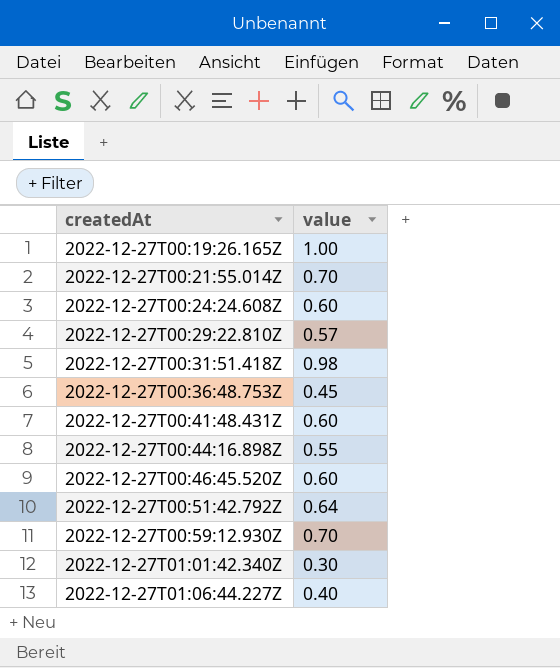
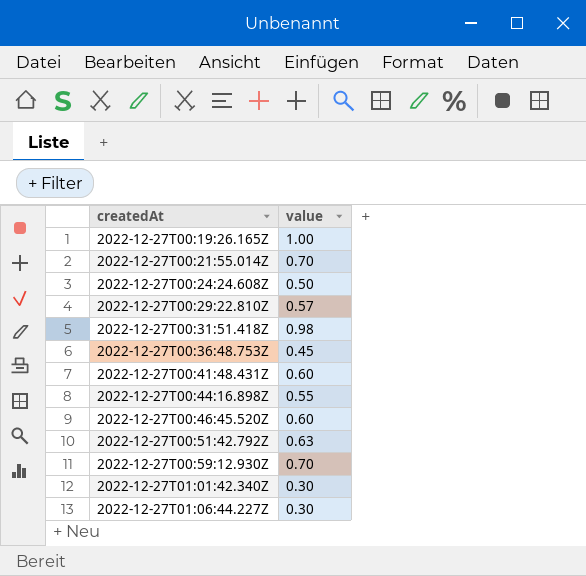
2022-12-27T00:24:24.608Z | value: 0.60 -> 0.50
2022-12-27T00:51:42.792Z | value: 0.64 -> 0.63
2022-12-27T01:06:44.227Z | value: 0.40 -> 0.30

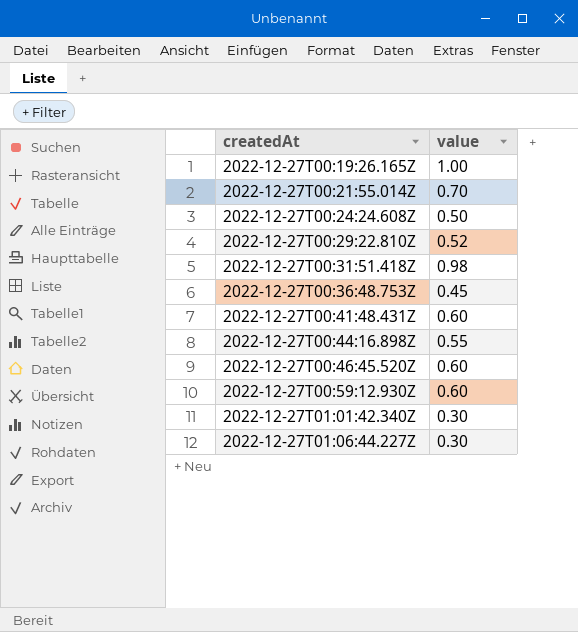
row 2022-12-27T00:51:42.792Z: 0.63 -> none
2022-12-27T00:29:22.810Z | value: 0.57 -> 0.52
2022-12-27T00:59:12.930Z | value: 0.70 -> 0.60

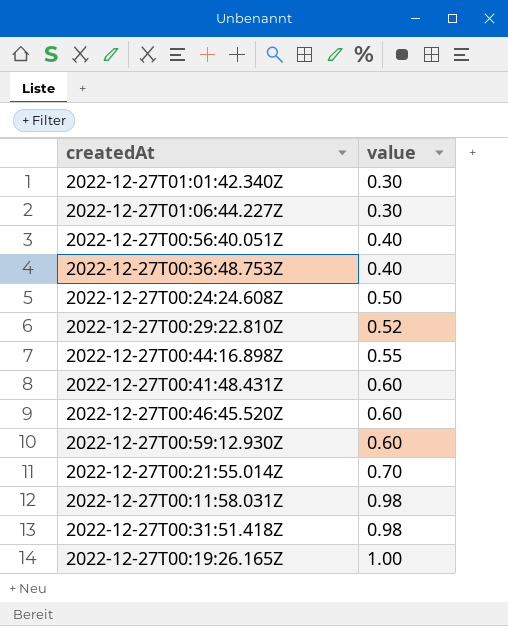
row order: createdAt ascending -> value ascending
row 2022-12-27T00:56:40.051Z: none -> 0.40
2022-12-27T00:36:48.753Z | value: 0.45 -> 0.40
row 2022-12-27T00:11:58.031Z: none -> 0.98

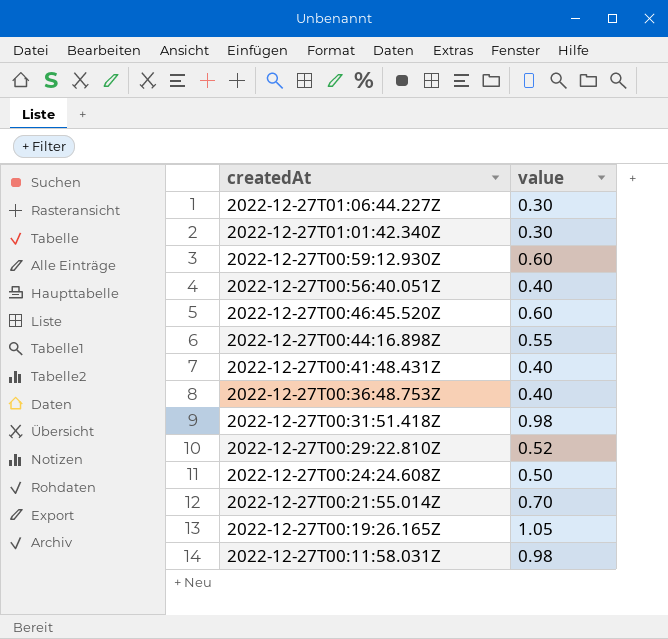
row order: value ascending -> createdAt descending
2022-12-27T00:41:48.431Z | value: 0.60 -> 0.40
2022-12-27T00:19:26.165Z | value: 1.00 -> 1.05

